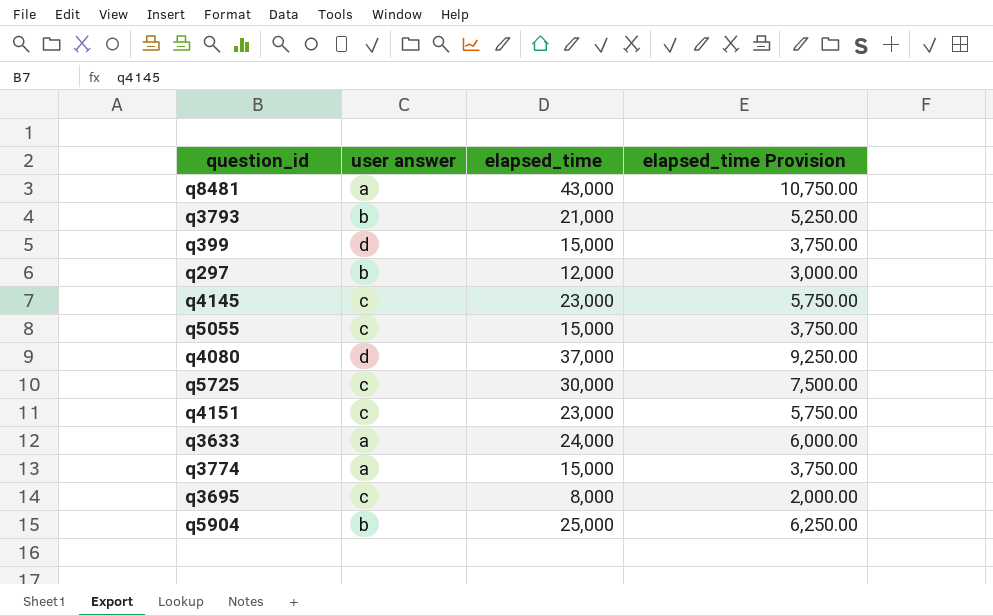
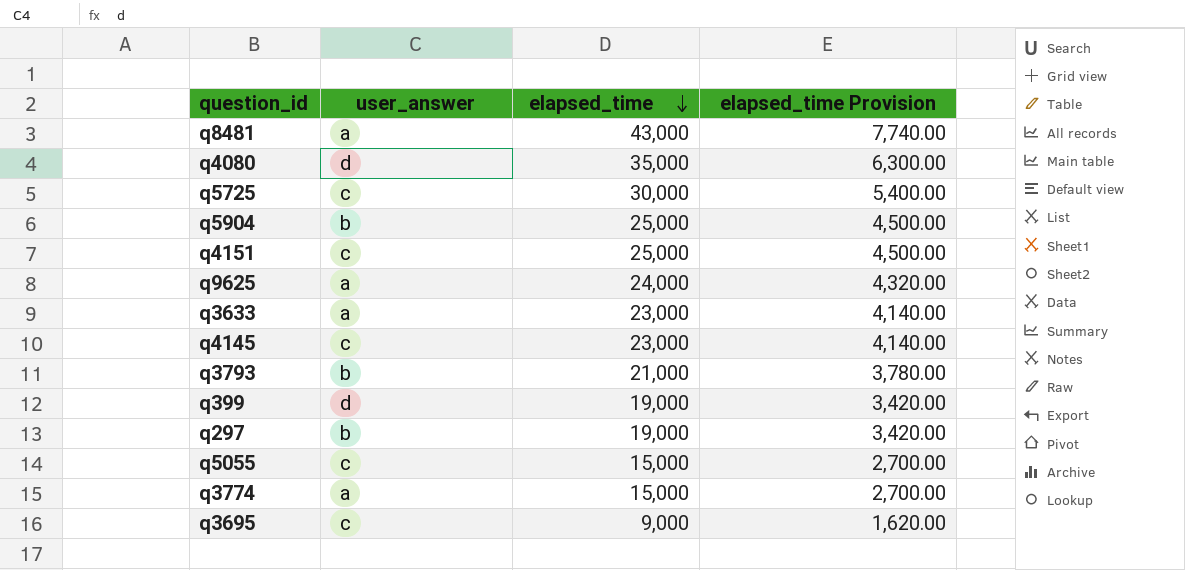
row order: none -> elapsed_time descending
column name: user answer -> user_answer
column elapsed_time Provision | formula: [elapsed_time] * 0.25 -> [elapsed_time] * 0.18
q4080 | elapsed_time: 37,000 -> 35,000
q4151 | elapsed_time: 23,000 -> 25,000
row q9625: none -> a | 24,000 | 4,320.00
q3633 | elapsed_time: 24,000 -> 23,000
q399 | elapsed_time: 15,000 -> 19,000
q297 | elapsed_time: 12,000 -> 19,000
q3695 | elapsed_time: 8,000 -> 9,000

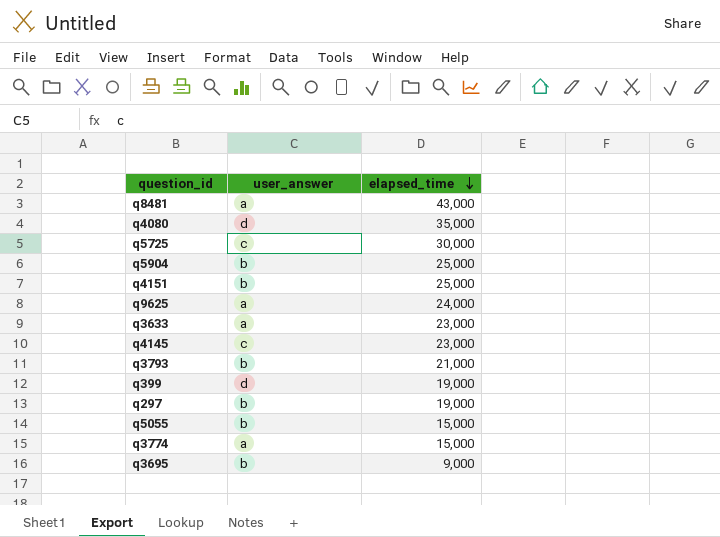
column elapsed_time Provision | formula: [elapsed_time] * 0.18 -> none
q4151 | user_answer: c -> b
q5055 | user_answer: c -> b
q3695 | user_answer: c -> b

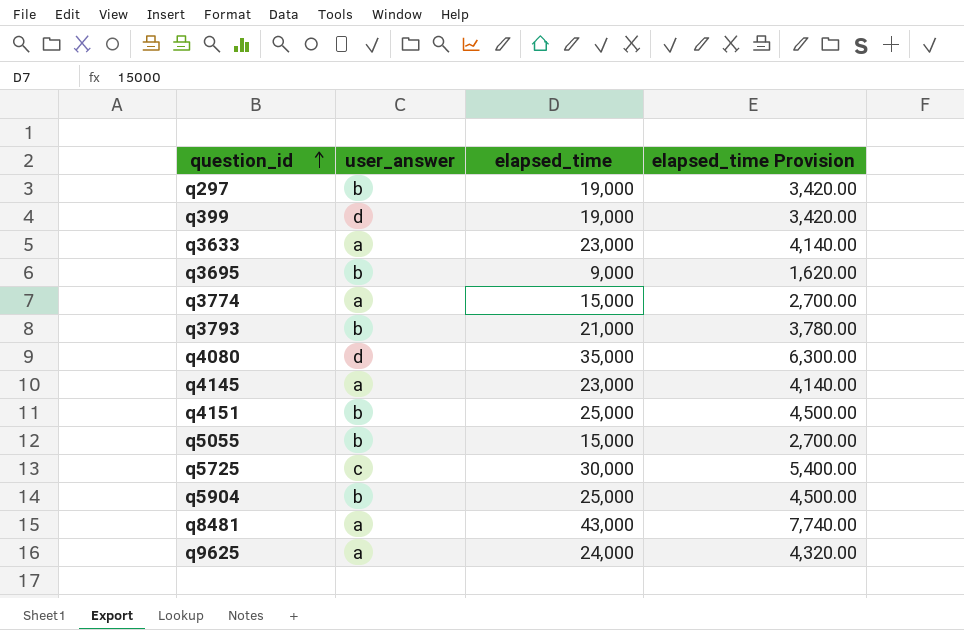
row order: elapsed_time descending -> question_id ascending
column elapsed_time Provision | formula: none -> [elapsed_time] * 0.18
q4145 | user_answer: c -> a

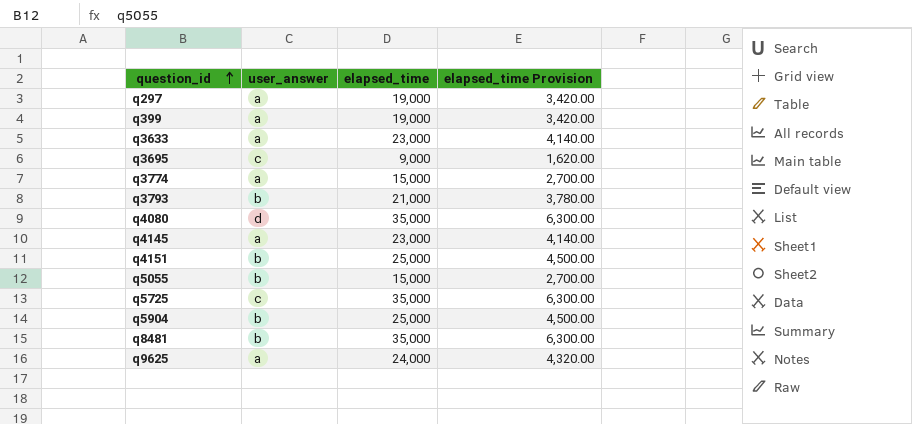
q297 | user_answer: b -> a
q399 | user_answer: d -> a
q3695 | user_answer: b -> c
q5725 | elapsed_time: 30,000 -> 35,000
q5725 | elapsed_time Provision: 5,400.00 -> 6,300.00
q8481 | user_answer: a -> b
q8481 | elapsed_time: 43,000 -> 35,000
q8481 | elapsed_time Provision: 7,740.00 -> 6,300.00

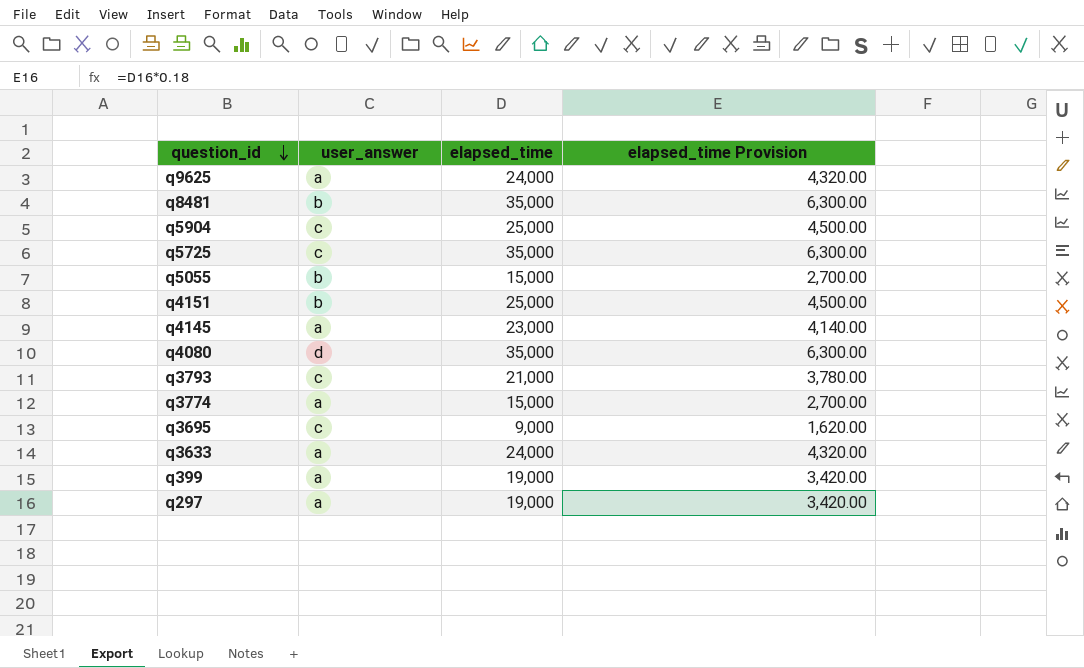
row order: question_id ascending -> question_id descending
q5904 | user_answer: b -> c
q3793 | user_answer: b -> c
q3633 | elapsed_time: 23,000 -> 24,000
q3633 | elapsed_time Provision: 4,140.00 -> 4,320.00

